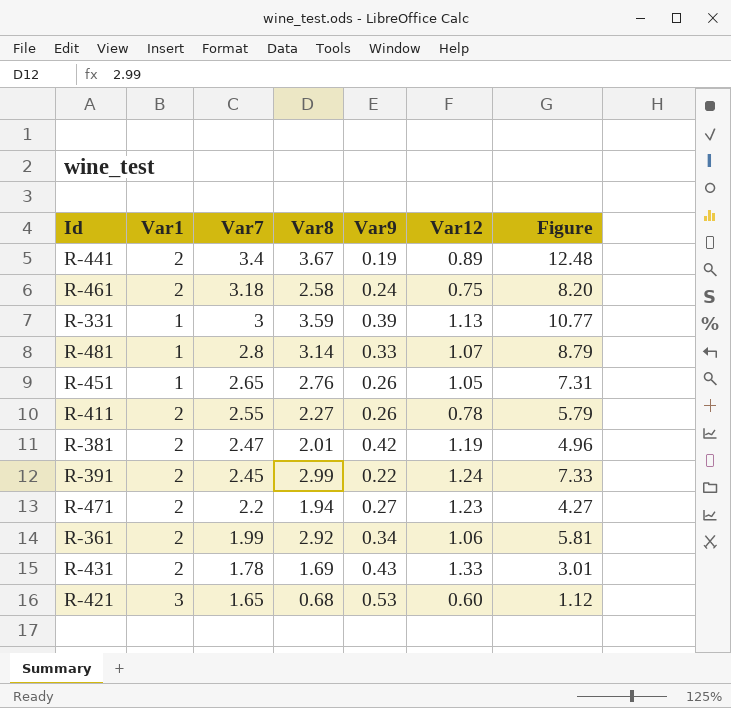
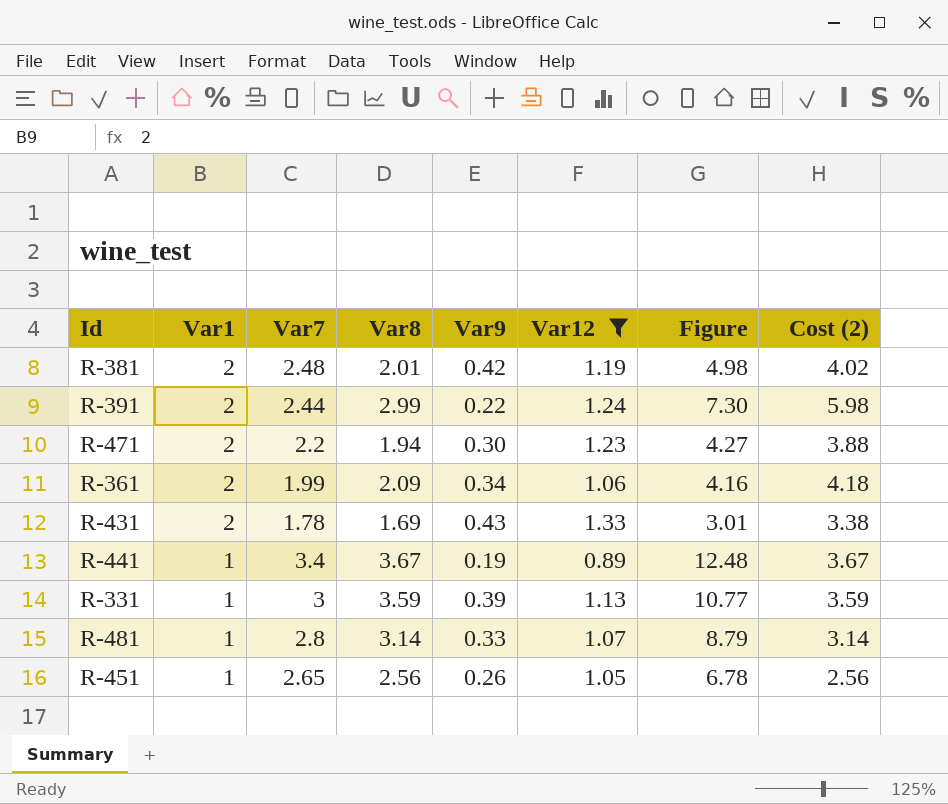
filter: none -> Var12 >= 0.89
row order: Var7 descending -> Var1 descending
column Cost (2) | formula: none -> [Var1] * [Var8]
R-381 | Var7: 2.47 -> 2.48
R-381 | Figure: 4.96 -> 4.98
R-391 | Var7: 2.45 -> 2.44
R-391 | Figure: 7.33 -> 7.30
R-471 | Var9: 0.27 -> 0.30
R-361 | Var8: 2.92 -> 2.09
R-361 | Figure: 5.81 -> 4.16
R-441 | Var1: 2 -> 1
R-451 | Var8: 2.76 -> 2.56
R-451 | Figure: 7.31 -> 6.78

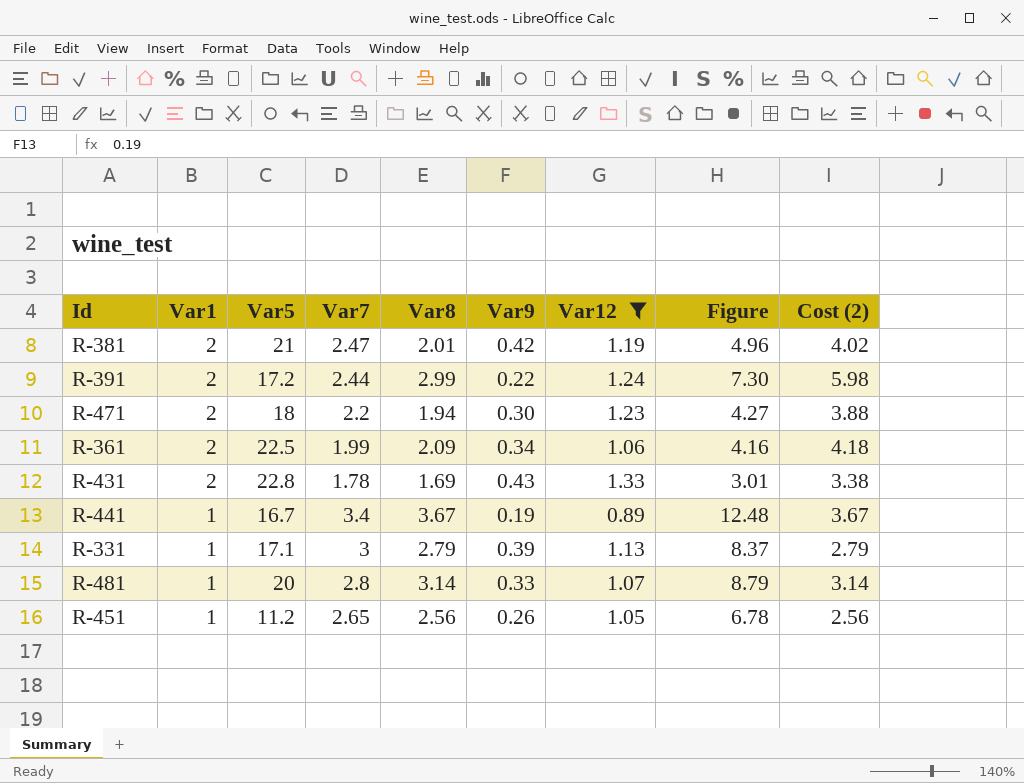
column Var5 | position: none -> 3
R-381 | Var7: 2.48 -> 2.47
R-381 | Figure: 4.98 -> 4.96
R-331 | Var8: 3.59 -> 2.79
R-331 | Figure: 10.77 -> 8.37
R-331 | Cost (2): 3.59 -> 2.79

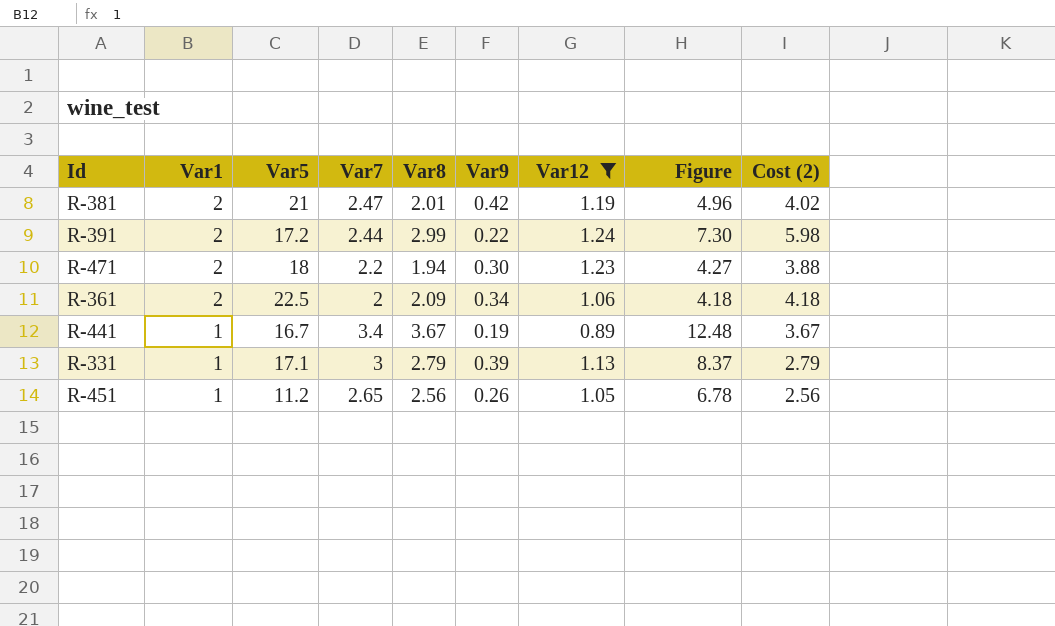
row R-431: 2 | 22.8 | 1.78 | 1.69 | 0.43 | 1.33 | 3.01 | 3.38 -> none
row R-481: 1 | 20 | 2.8 | 3.14 | 0.33 | 1.07 | 8.79 | 3.14 -> none
R-361 | Var7: 1.99 -> 2
R-361 | Figure: 4.16 -> 4.18

